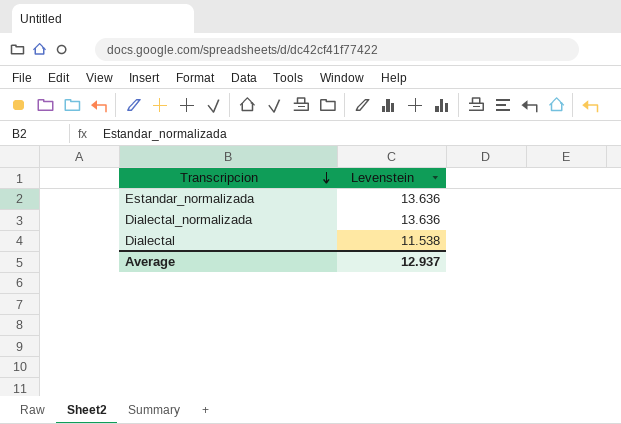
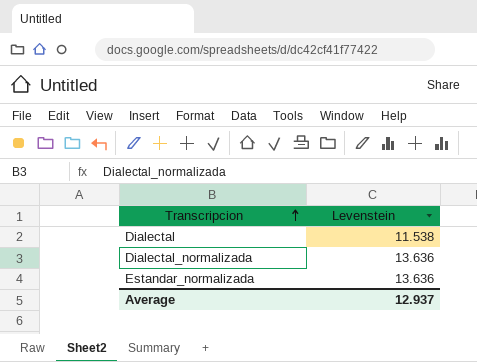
row order: Transcripcion descending -> Transcripcion ascending

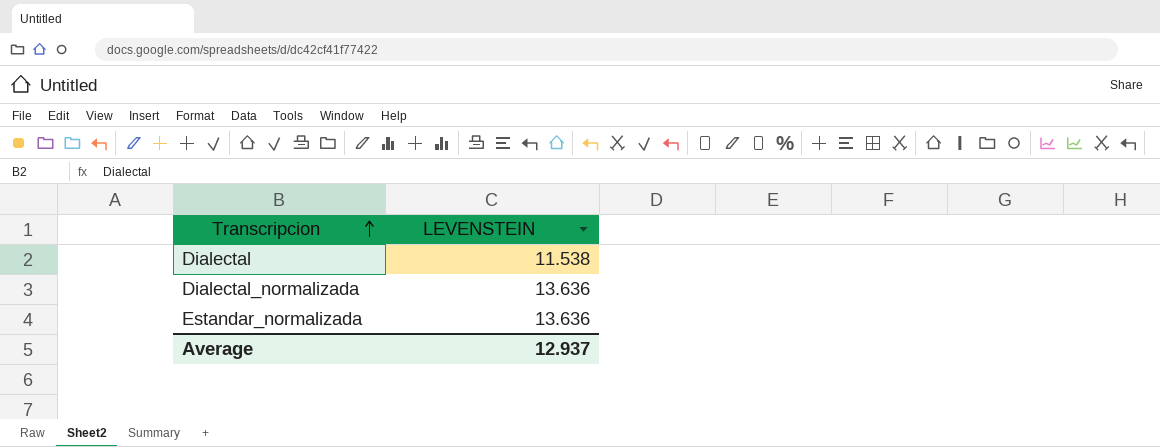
column name: Levenstein -> LEVENSTEIN

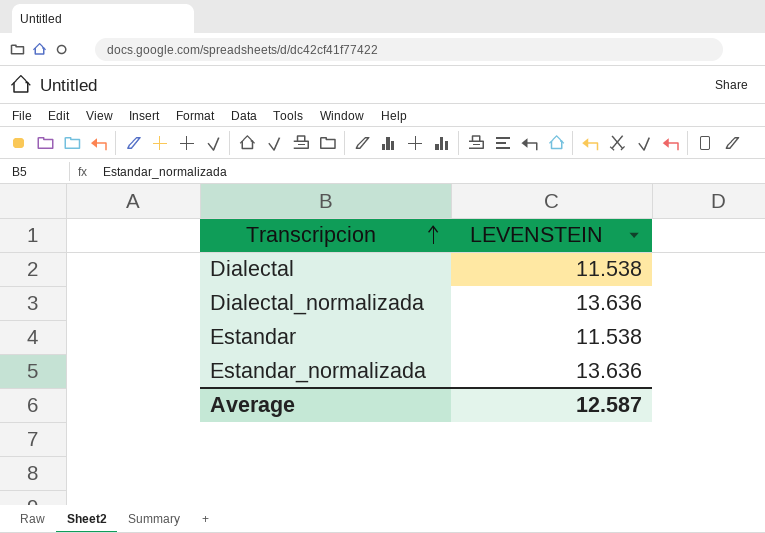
row Estandar: none -> 11.538
Average | LEVENSTEIN: 12.937 -> 12.587

